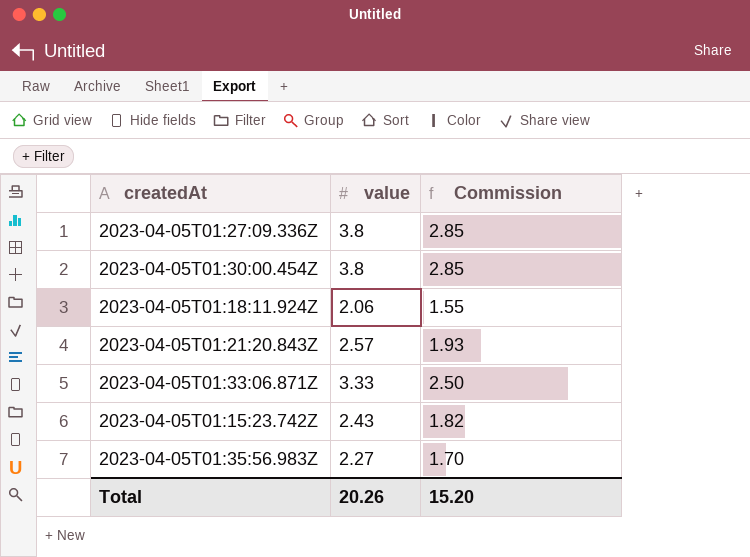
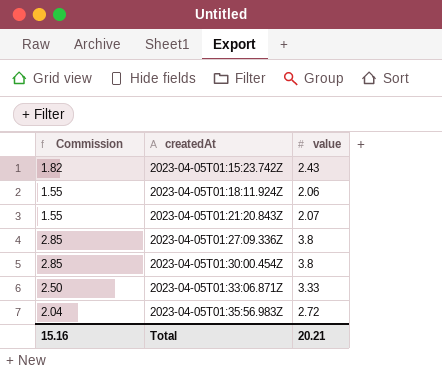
row order: none -> createdAt ascending
column Commission | position: 3 -> 1
2023-04-05T01:21:20.843Z | Commission: 1.93 -> 1.55
2023-04-05T01:21:20.843Z | value: 2.57 -> 2.07
2023-04-05T01:35:56.983Z | Commission: 1.70 -> 2.04
2023-04-05T01:35:56.983Z | value: 2.27 -> 2.72
Total | Commission: 15.20 -> 15.16
Total | value: 20.26 -> 20.21

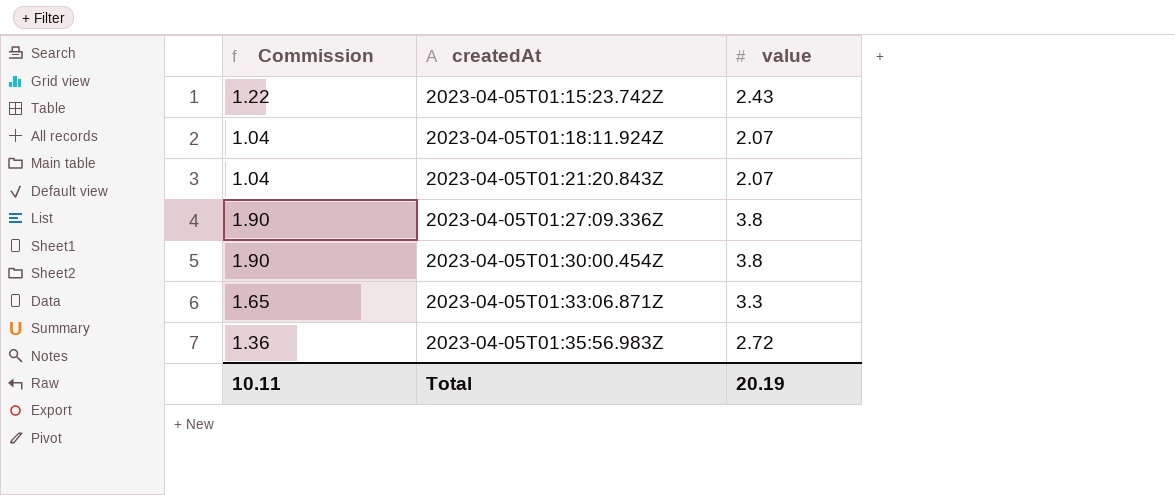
column Commission | formula: [value] * 0.75 -> [value] * 0.5
2023-04-05T01:18:11.924Z | value: 2.06 -> 2.07
2023-04-05T01:33:06.871Z | value: 3.33 -> 3.3
Total | Commission: 15.16 -> 10.11
Total | value: 20.21 -> 20.19

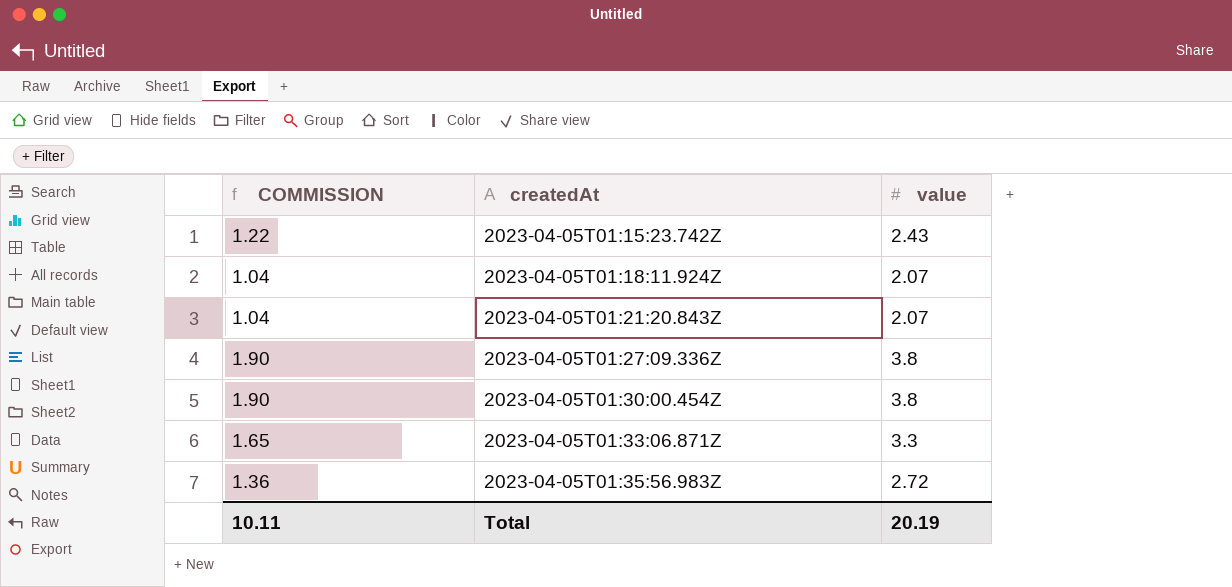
column name: Commission -> COMMISSION

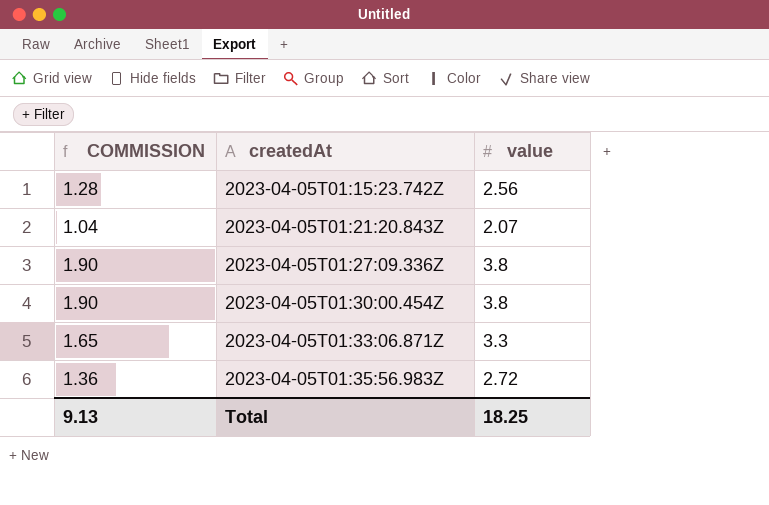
row 2023-04-05T01:18:11.924Z: 1.04 | 2.07 -> none
2023-04-05T01:15:23.742Z | COMMISSION: 1.22 -> 1.28
2023-04-05T01:15:23.742Z | value: 2.43 -> 2.56
Total | COMMISSION: 10.11 -> 9.13
Total | value: 20.19 -> 18.25

